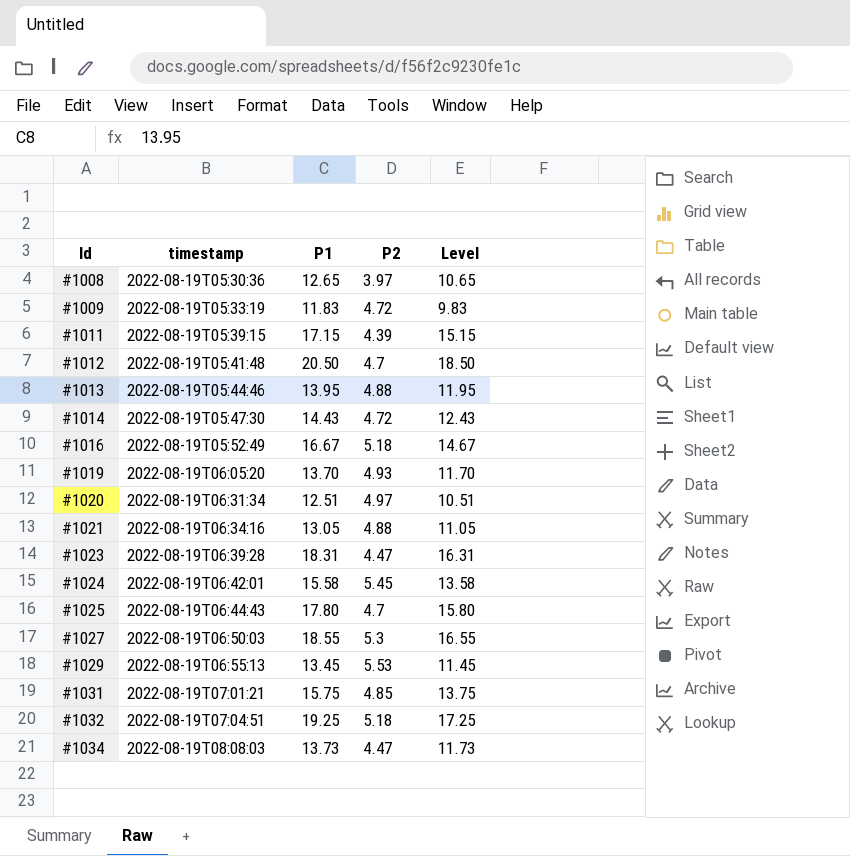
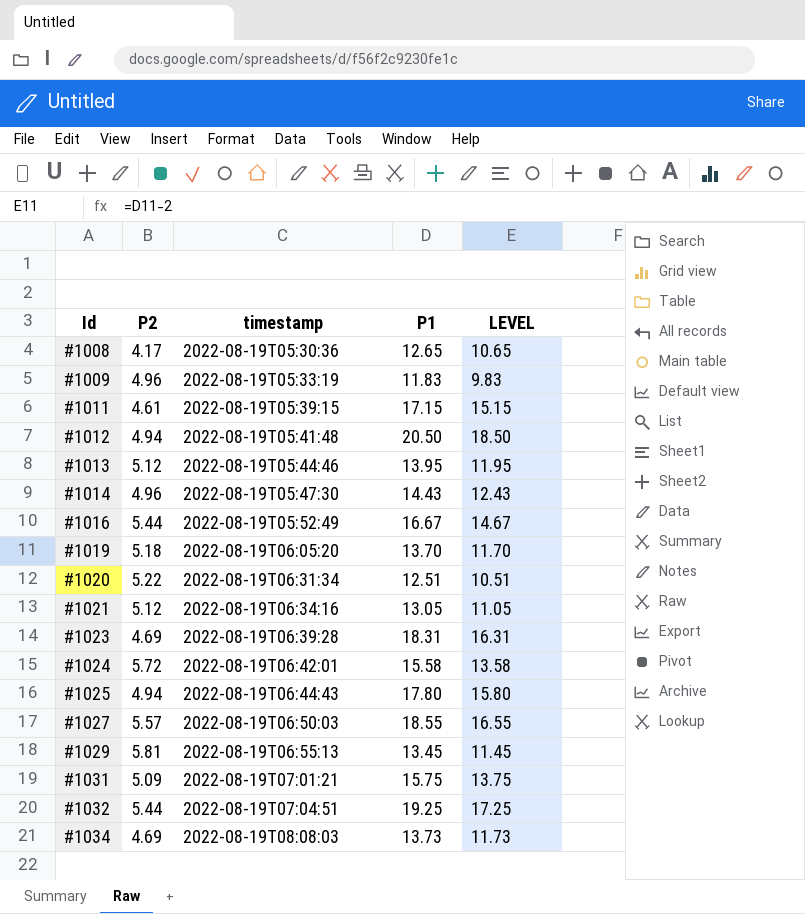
column P2 | position: 4 -> 2
column name: Level -> LEVEL
#1008 | P2: 3.97 -> 4.17
#1009 | P2: 4.72 -> 4.96
#1011 | P2: 4.39 -> 4.61
#1012 | P2: 4.7 -> 4.94
#1013 | P2: 4.88 -> 5.12
#1014 | P2: 4.72 -> 4.96
#1016 | P2: 5.18 -> 5.44
#1019 | P2: 4.93 -> 5.18
#1020 | P2: 4.97 -> 5.22
#1021 | P2: 4.88 -> 5.12
#1023 | P2: 4.47 -> 4.69
#1024 | P2: 5.45 -> 5.72
#1025 | P2: 4.7 -> 4.94
#1027 | P2: 5.3 -> 5.57
#1029 | P2: 5.53 -> 5.81
#1031 | P2: 4.85 -> 5.09
#1032 | P2: 5.18 -> 5.44
#1034 | P2: 4.47 -> 4.69

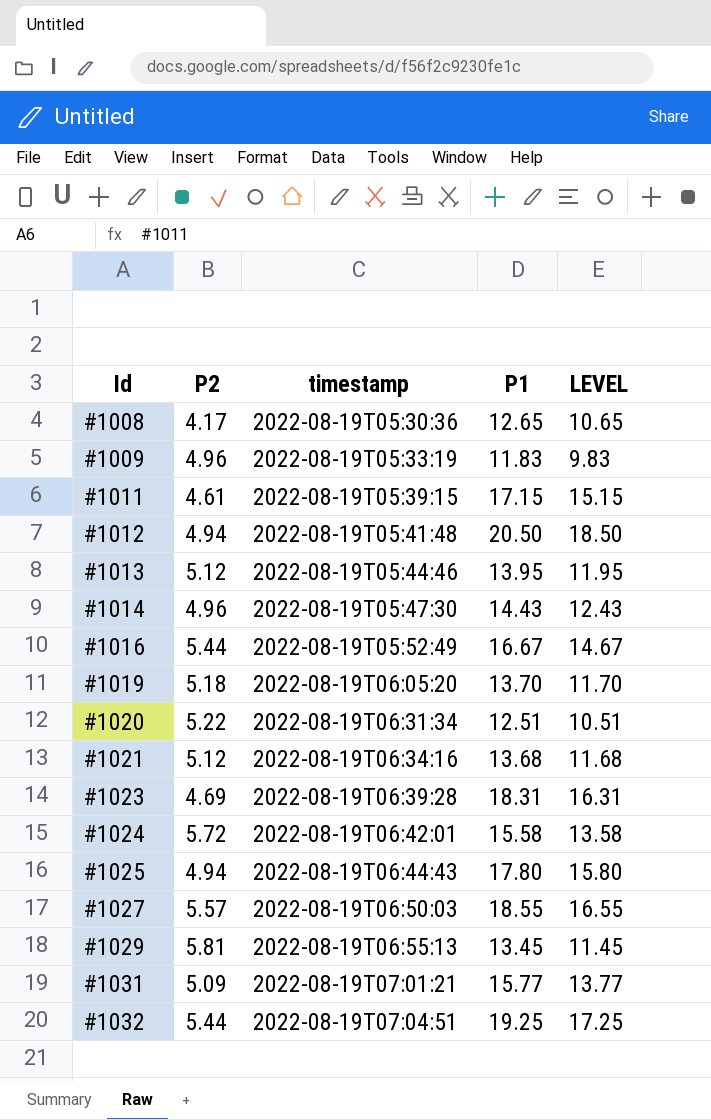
row #1034: 4.69 | 2022-08-19T08:08:03 | 13.73 | 11.73 -> none
#1021 | P1: 13.05 -> 13.68
#1021 | LEVEL: 11.05 -> 11.68
#1031 | P1: 15.75 -> 15.77
#1031 | LEVEL: 13.75 -> 13.77

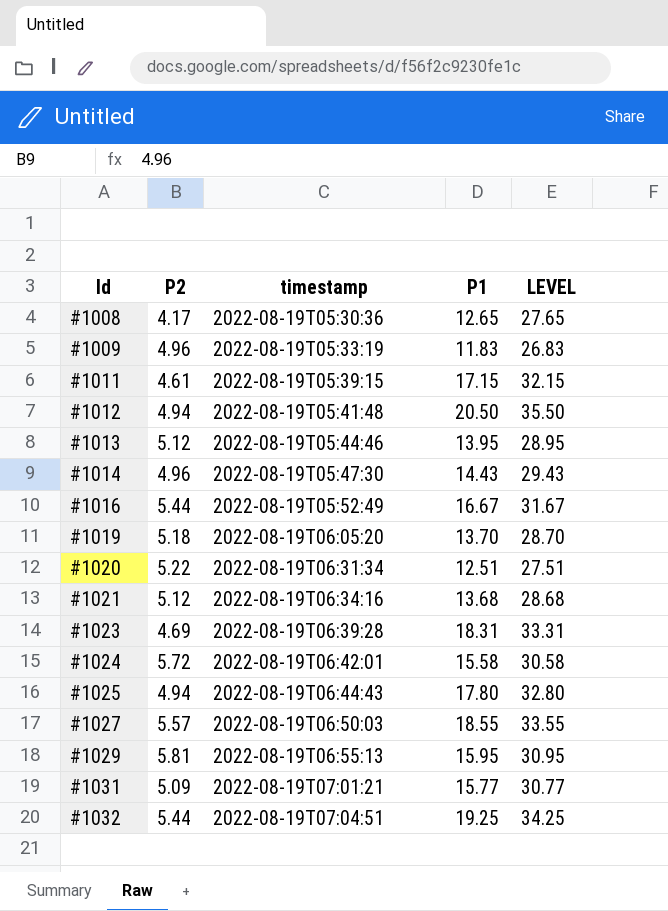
column LEVEL | formula: [P1] - 2 -> [P1] + 15
#1029 | P1: 13.45 -> 15.95

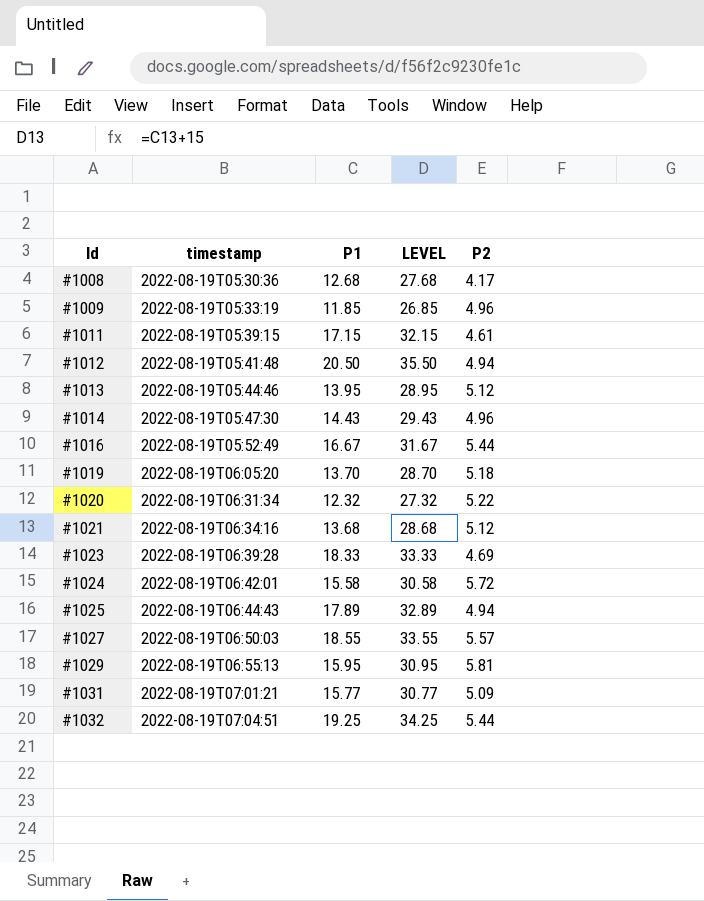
column P2 | position: 2 -> 5
#1008 | P1: 12.65 -> 12.68
#1008 | LEVEL: 27.65 -> 27.68
#1009 | P1: 11.83 -> 11.85
#1009 | LEVEL: 26.83 -> 26.85
#1020 | P1: 12.51 -> 12.32
#1020 | LEVEL: 27.51 -> 27.32
#1023 | P1: 18.31 -> 18.33
#1023 | LEVEL: 33.31 -> 33.33
#1025 | P1: 17.80 -> 17.89
#1025 | LEVEL: 32.80 -> 32.89

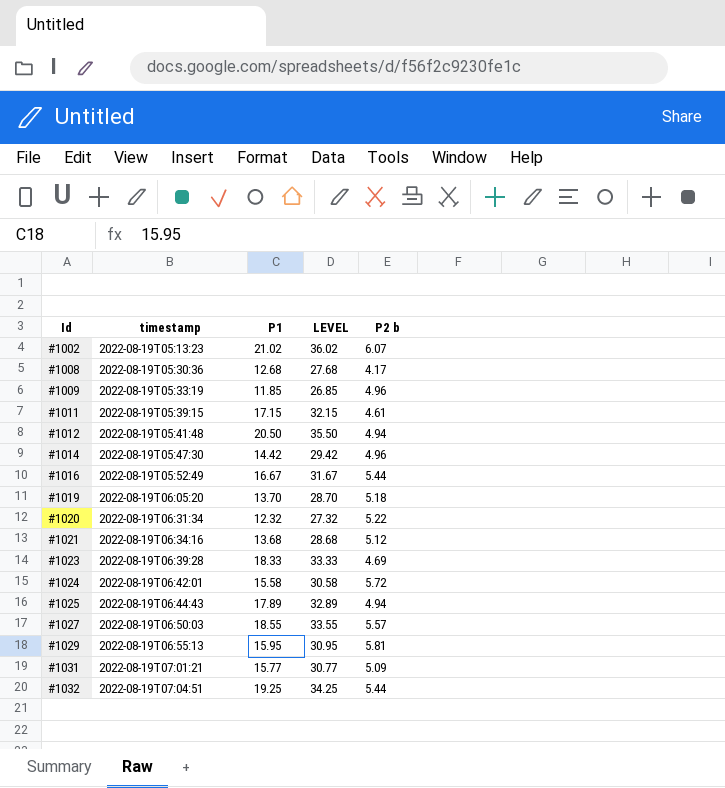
column name: P2 -> P2 b
row #1013: 2022-08-19T05:44:46 | 13.95 | 28.95 | 5.12 -> none
row #1002: none -> 2022-08-19T05:13:23 | 21.02 | 36.02 | 6.07
#1014 | P1: 14.43 -> 14.42
#1014 | LEVEL: 29.43 -> 29.42

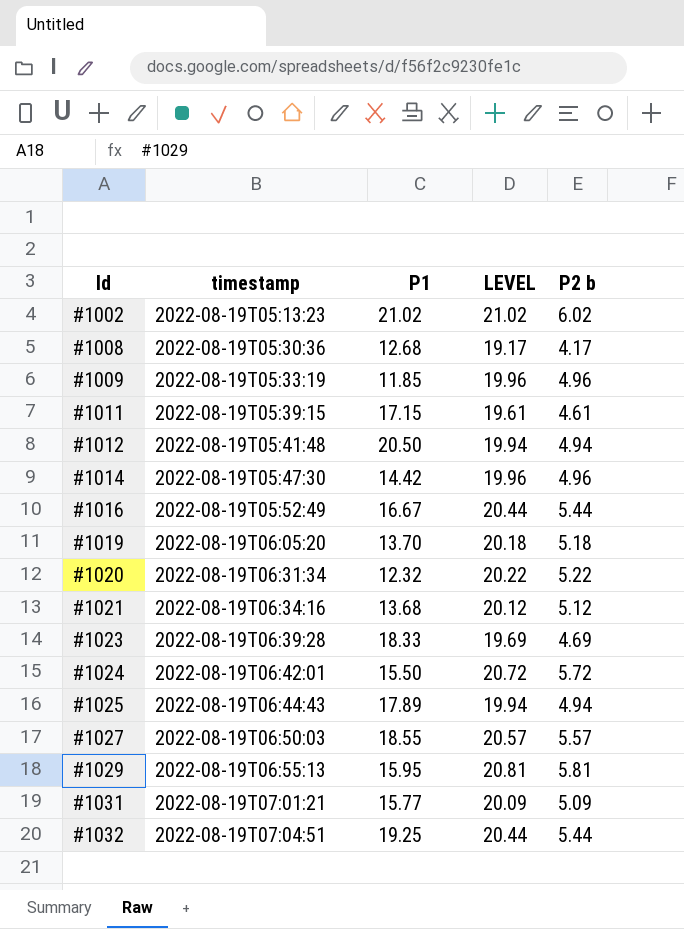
column LEVEL | formula: [P1] + 15 -> [P2 b] + 15
#1002 | P2 b: 6.07 -> 6.02
#1024 | P1: 15.58 -> 15.50

